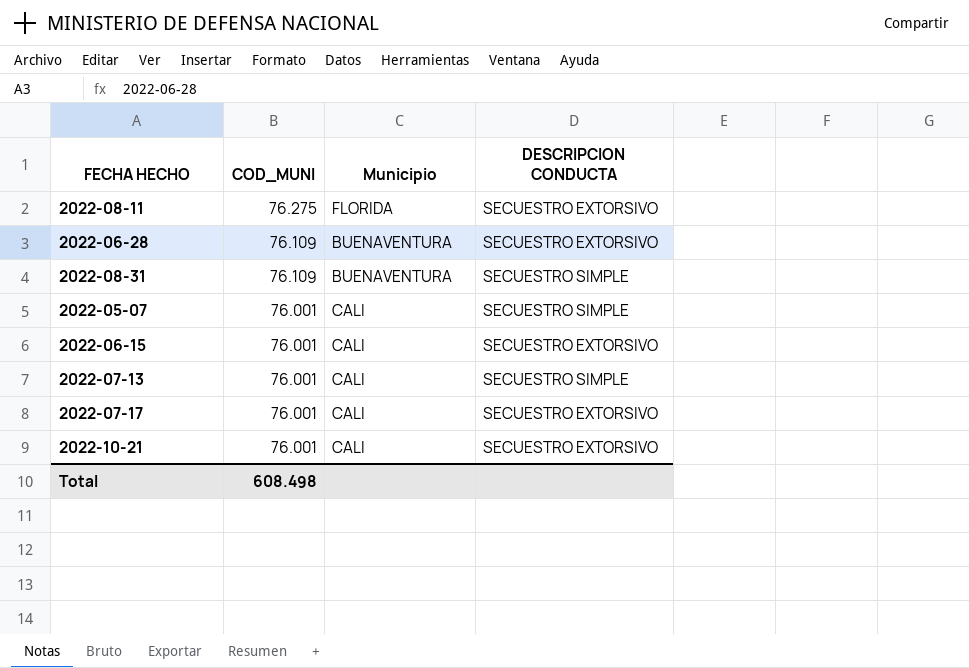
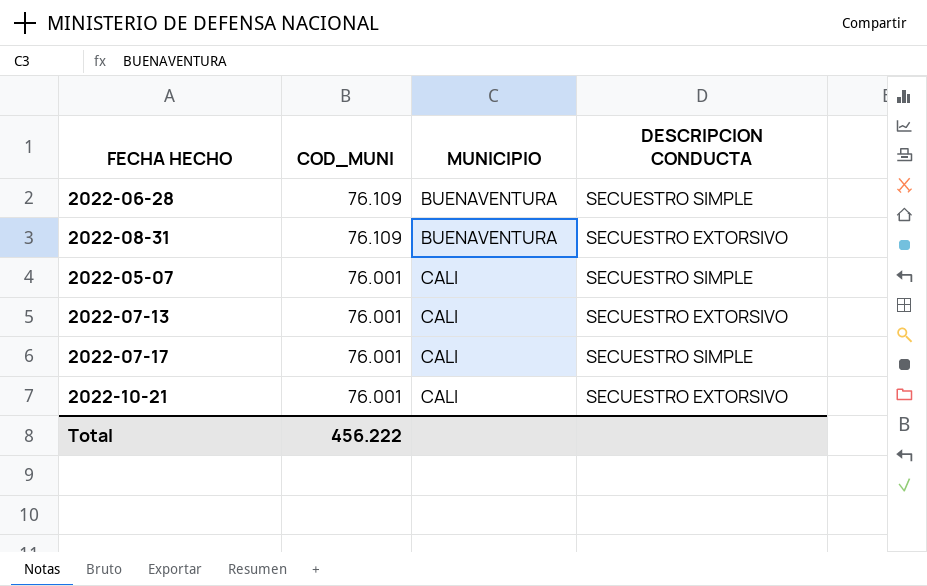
column name: Municipio -> MUNICIPIO
row 2022-08-11: 76.275 | FLORIDA | SECUESTRO EXTORSIVO -> none
row 2022-06-15: 76.001 | CALI | SECUESTRO EXTORSIVO -> none
2022-06-28 | DESCRIPCION CONDUCTA: SECUESTRO EXTORSIVO -> SECUESTRO SIMPLE
2022-08-31 | DESCRIPCION CONDUCTA: SECUESTRO SIMPLE -> SECUESTRO EXTORSIVO
2022-07-13 | DESCRIPCION CONDUCTA: SECUESTRO SIMPLE -> SECUESTRO EXTORSIVO
2022-07-17 | DESCRIPCION CONDUCTA: SECUESTRO EXTORSIVO -> SECUESTRO SIMPLE
Total | COD_MUNI: 608.498 -> 456.222

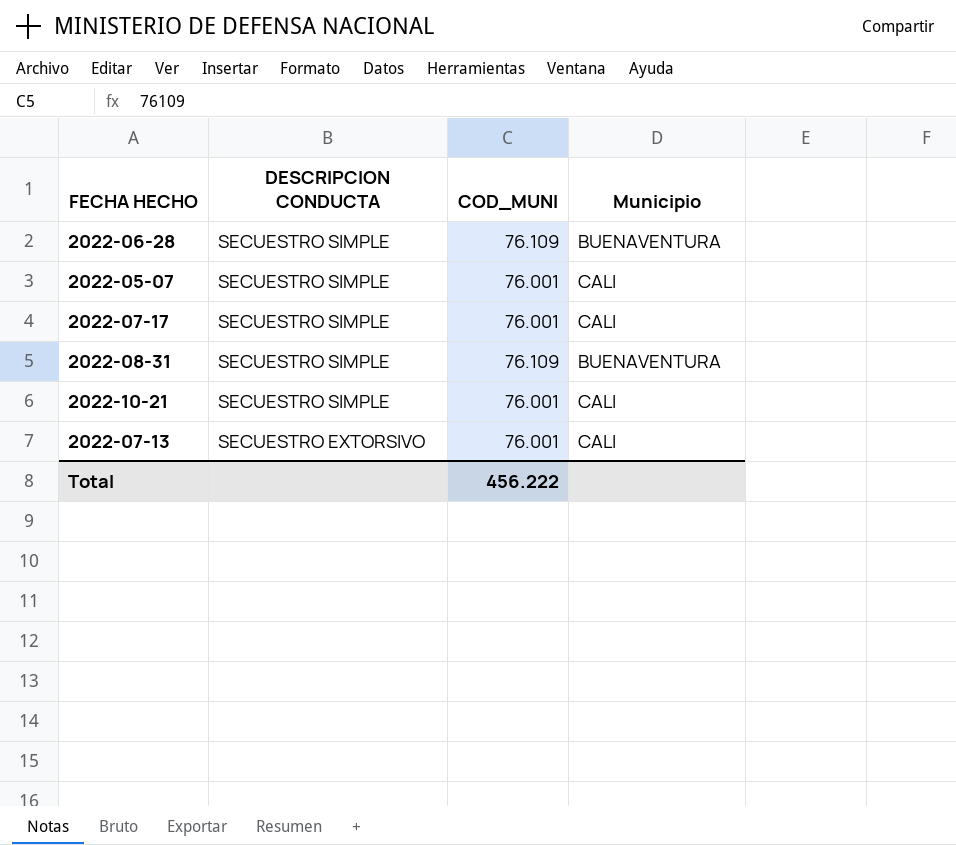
row order: COD_MUNI descending -> DESCRIPCION CONDUCTA descending
column DESCRIPCION CONDUCTA | position: 4 -> 2
column name: MUNICIPIO -> Municipio
2022-08-31 | DESCRIPCION CONDUCTA: SECUESTRO EXTORSIVO -> SECUESTRO SIMPLE
2022-10-21 | DESCRIPCION CONDUCTA: SECUESTRO EXTORSIVO -> SECUESTRO SIMPLE

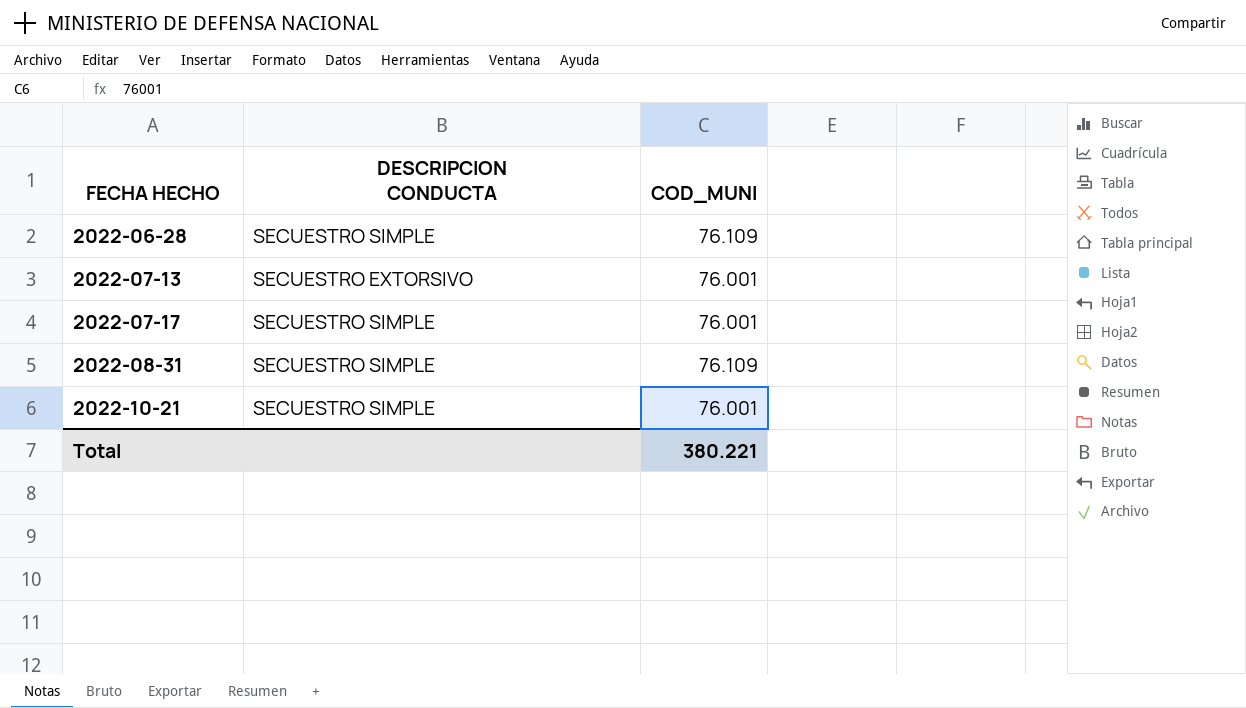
row order: DESCRIPCION CONDUCTA descending -> FECHA HECHO ascending
column Municipio | position: 4 -> none
row 2022-05-07: SECUESTRO SIMPLE | 76.001 | CALI -> none
Total | COD_MUNI: 456.222 -> 380.221

